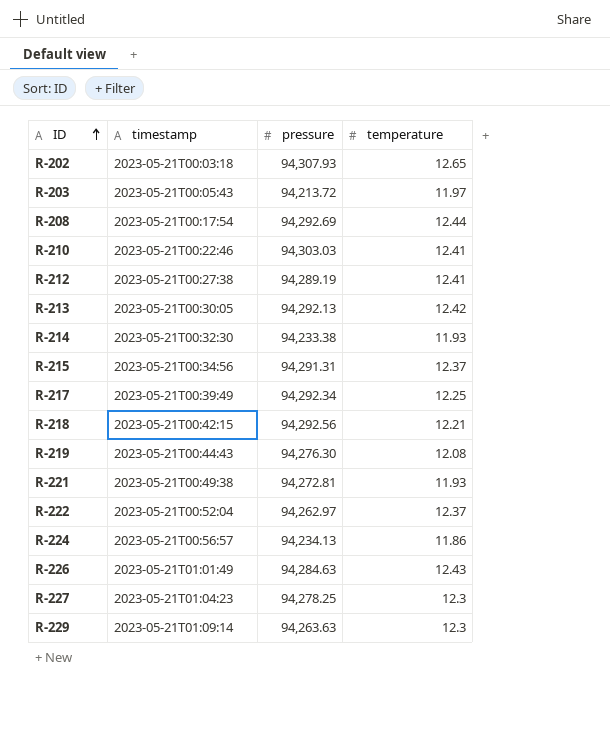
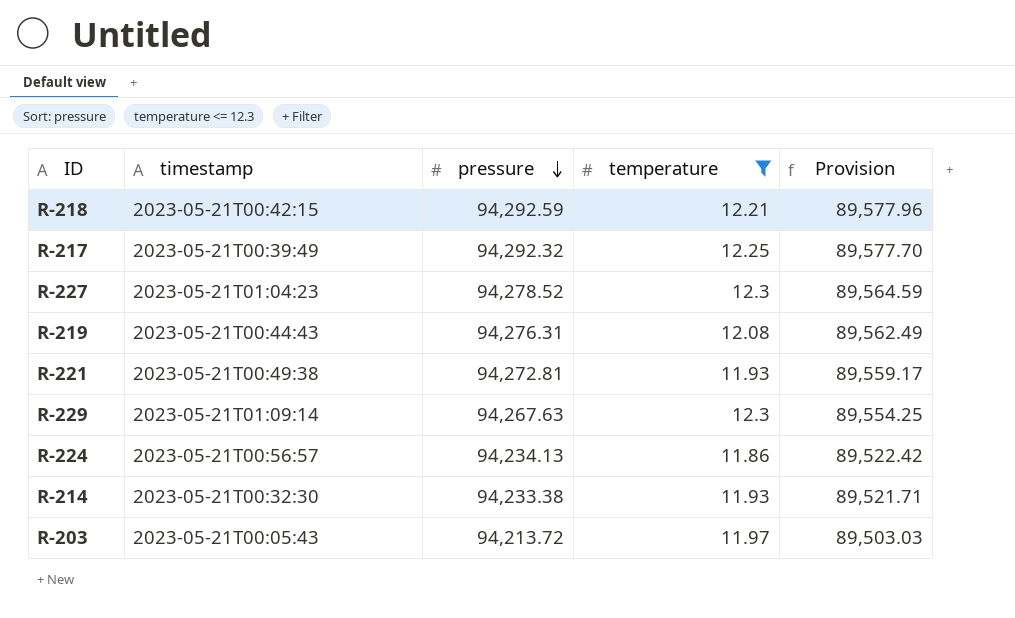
filter: none -> temperature <= 12.3
row order: ID ascending -> pressure descending
column Provision | formula: none -> [pressure] * 0.95
R-218 | pressure: 94,292.56 -> 94,292.59
R-217 | pressure: 94,292.34 -> 94,292.32
R-227 | pressure: 94,278.25 -> 94,278.52
R-219 | pressure: 94,276.30 -> 94,276.31
R-229 | pressure: 94,263.63 -> 94,267.63

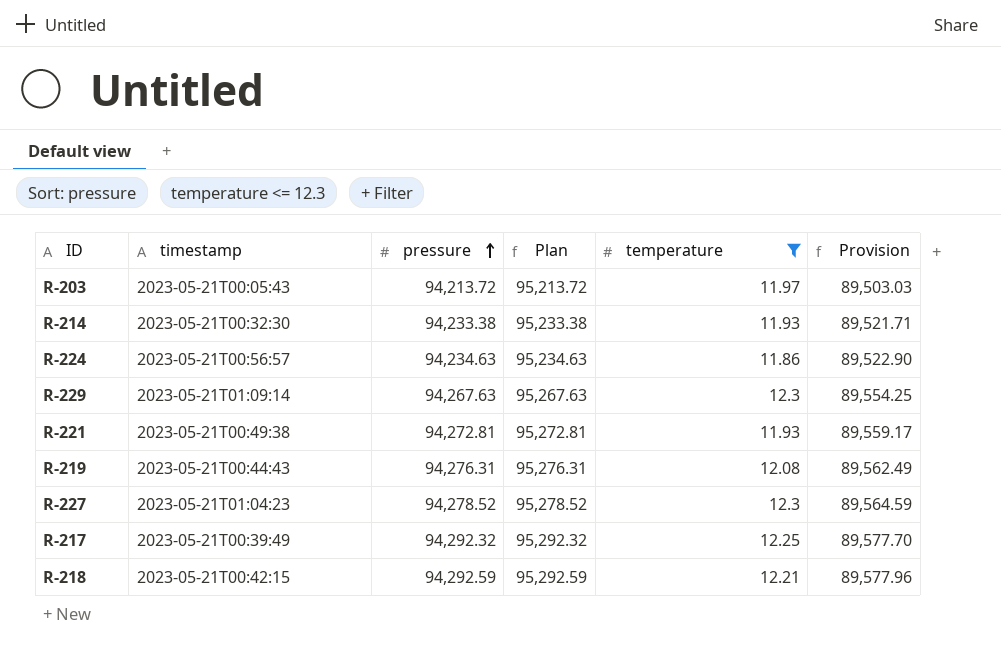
row order: pressure descending -> pressure ascending
column Plan | formula: none -> [pressure] + 1000
R-224 | pressure: 94,234.13 -> 94,234.63
R-224 | Provision: 89,522.42 -> 89,522.90

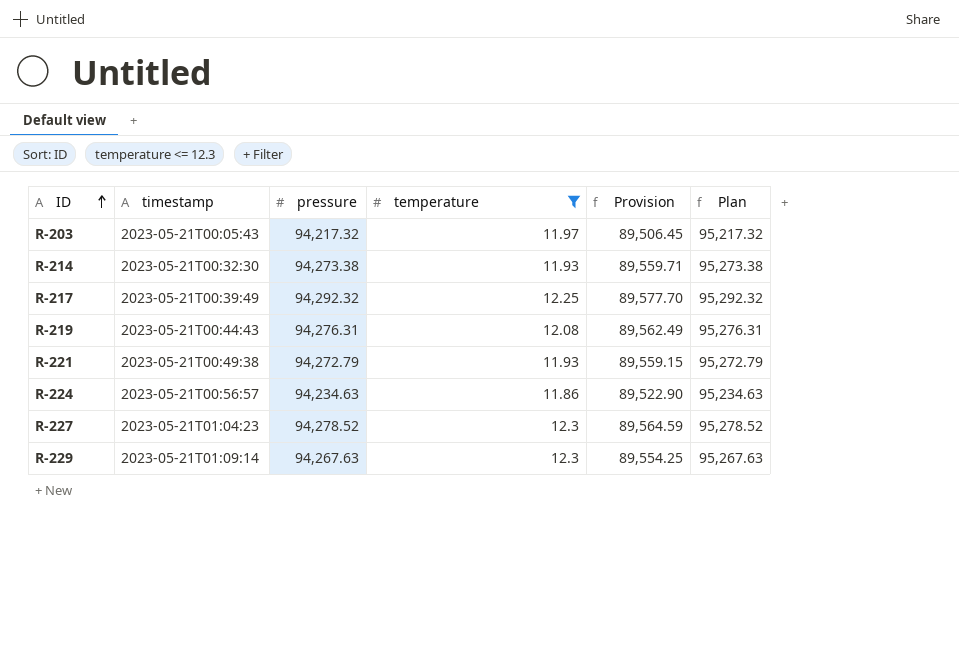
row order: pressure ascending -> ID ascending
column Plan | position: 4 -> 6
row R-218: 2023-05-21T00:42:15 | 94,292.59 | 95,292.59 | 12.21 | 89,577.96 -> none
R-203 | pressure: 94,213.72 -> 94,217.32
R-203 | Provision: 89,503.03 -> 89,506.45
R-203 | Plan: 95,213.72 -> 95,217.32
R-214 | pressure: 94,233.38 -> 94,273.38
R-214 | Provision: 89,521.71 -> 89,559.71
R-214 | Plan: 95,233.38 -> 95,273.38
R-221 | pressure: 94,272.81 -> 94,272.79
R-221 | Provision: 89,559.17 -> 89,559.15
R-221 | Plan: 95,272.81 -> 95,272.79

